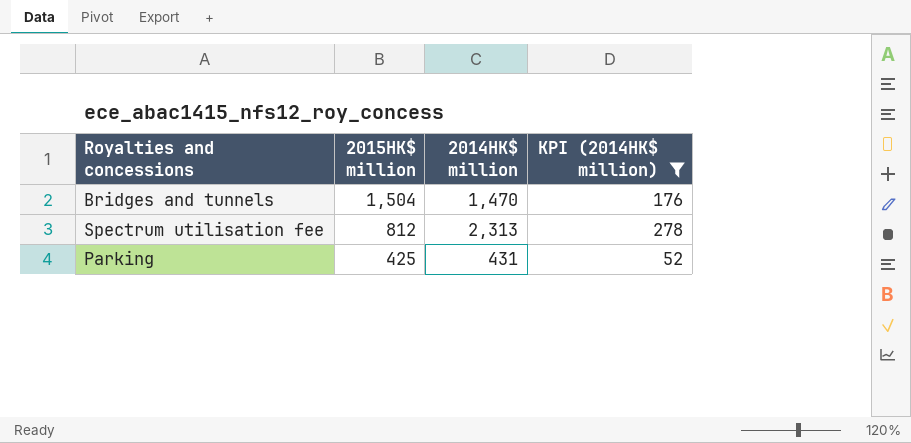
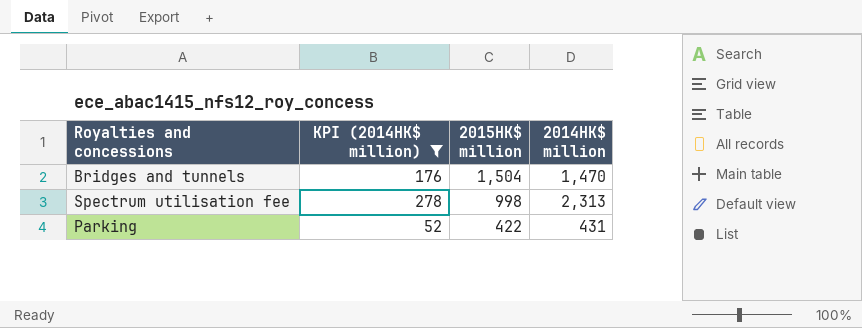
column KPI (2014HK$ million) | position: 4 -> 2
Spectrum utilisation fee | 2015HK$ million: 812 -> 998
Parking | 2015HK$ million: 425 -> 422

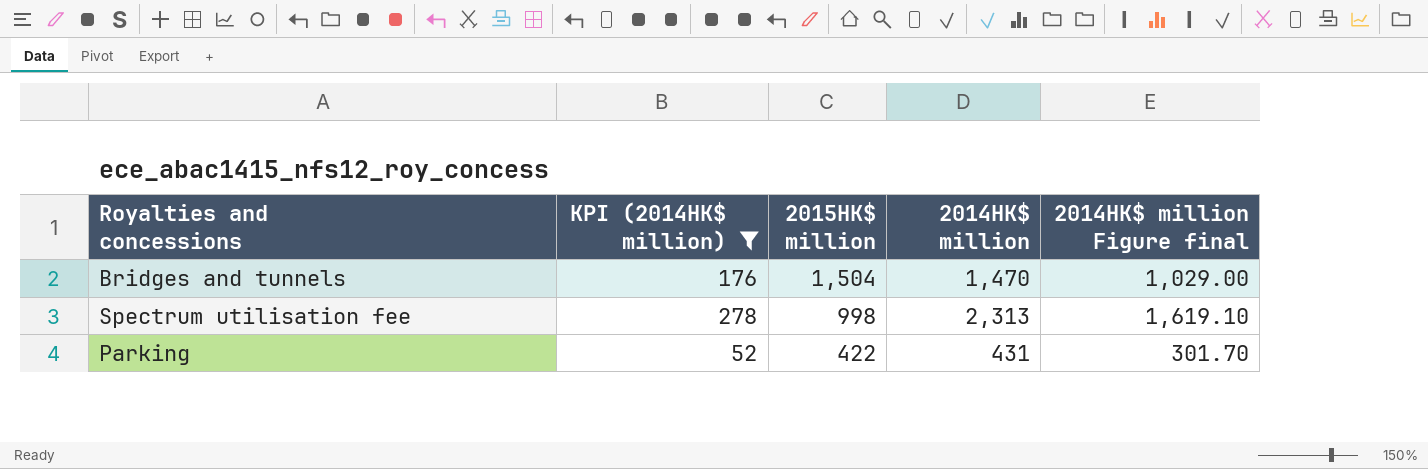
column 2014HK$ million Figure final | formula: none -> [2014HK$ million] * 0.7

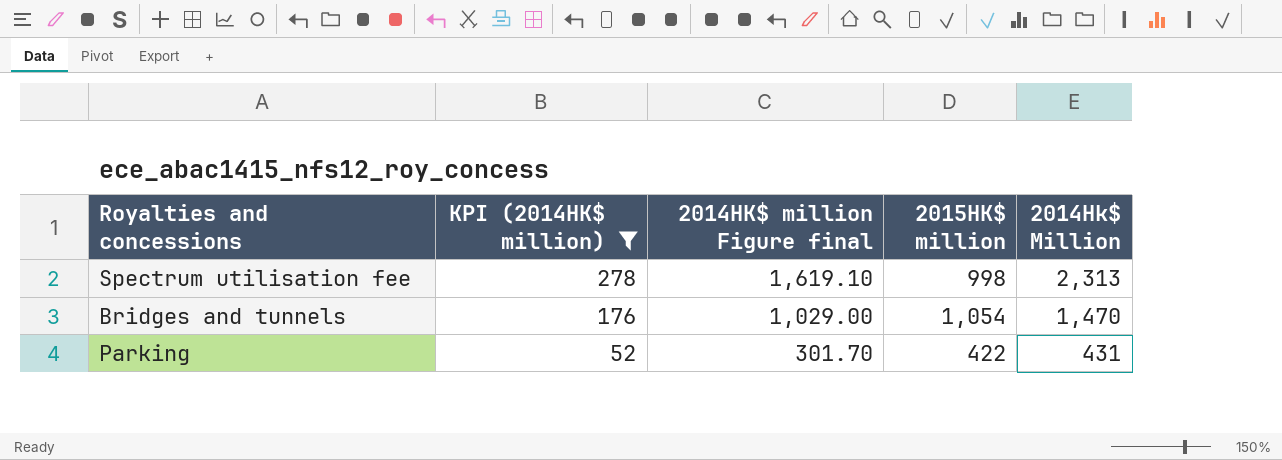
row order: 2015HK$ million descending -> KPI (2014HK$ million) descending
column 2014HK$ million Figure final | position: 5 -> 3
column name: 2014HK$ million -> 2014Hk$ Million
Bridges and tunnels | 2015HK$ million: 1,504 -> 1,054

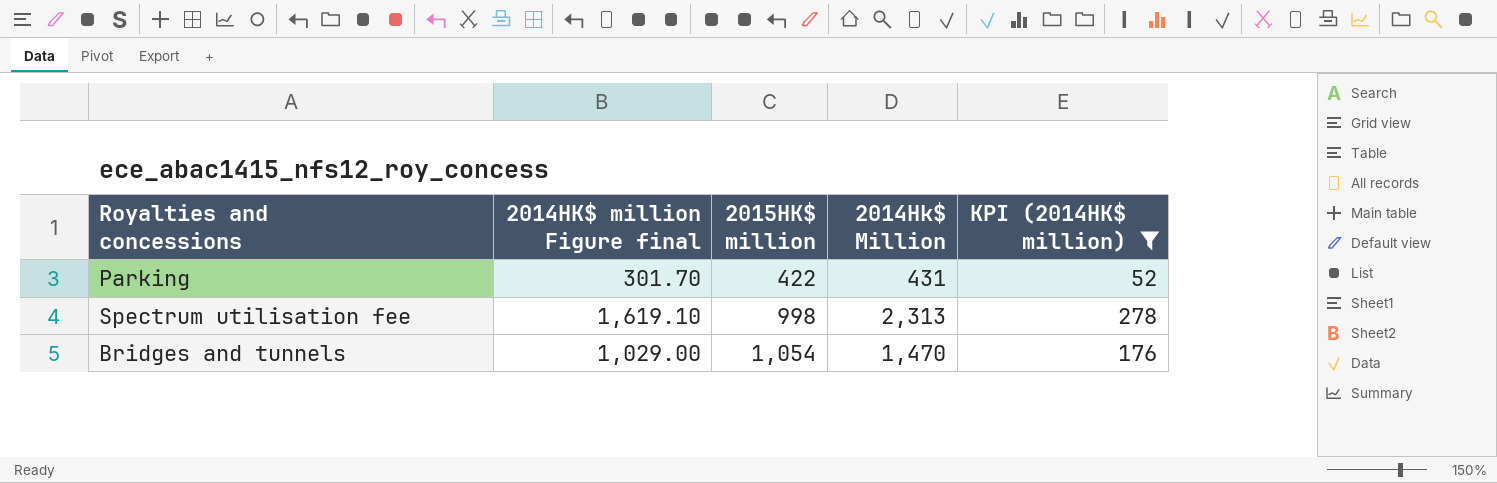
row order: KPI (2014HK$ million) descending -> 2015HK$ million ascending
column KPI (2014HK$ million) | position: 2 -> 5

